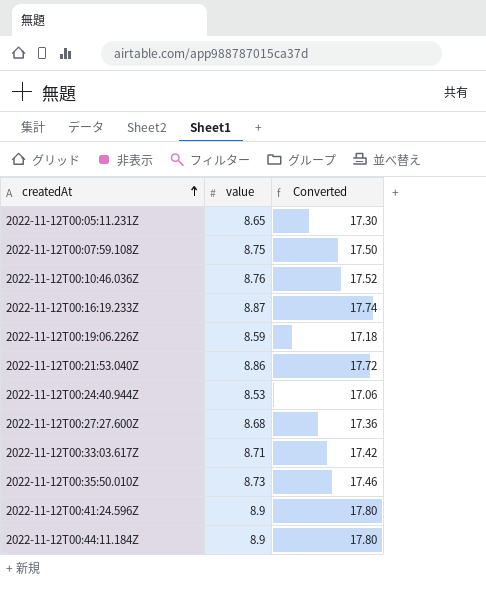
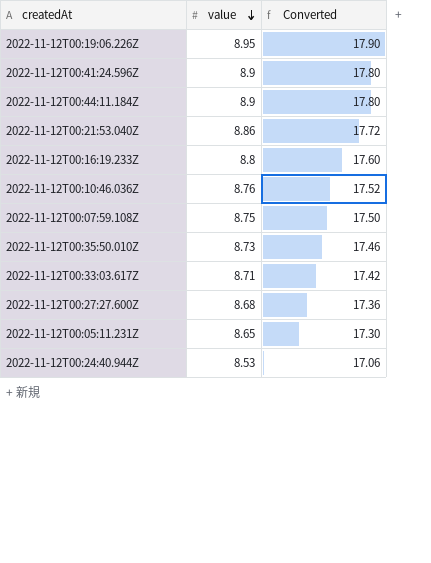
row order: createdAt ascending -> value descending
2022-11-12T00:19:06.226Z | value: 8.59 -> 8.95
2022-11-12T00:19:06.226Z | Converted: 17.18 -> 17.90
2022-11-12T00:16:19.233Z | value: 8.87 -> 8.8
2022-11-12T00:16:19.233Z | Converted: 17.74 -> 17.60

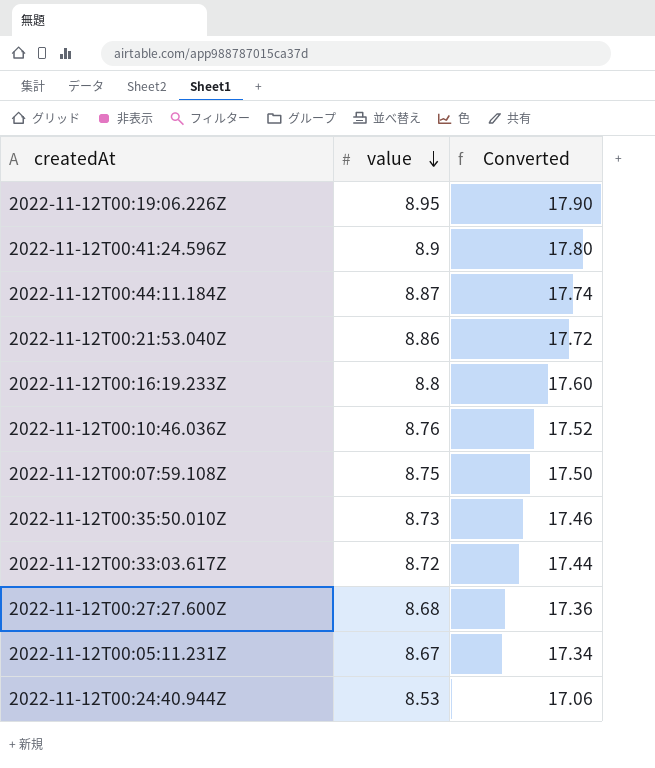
2022-11-12T00:44:11.184Z | value: 8.9 -> 8.87
2022-11-12T00:44:11.184Z | Converted: 17.80 -> 17.74
2022-11-12T00:33:03.617Z | value: 8.71 -> 8.72
2022-11-12T00:33:03.617Z | Converted: 17.42 -> 17.44
2022-11-12T00:05:11.231Z | value: 8.65 -> 8.67
2022-11-12T00:05:11.231Z | Converted: 17.30 -> 17.34

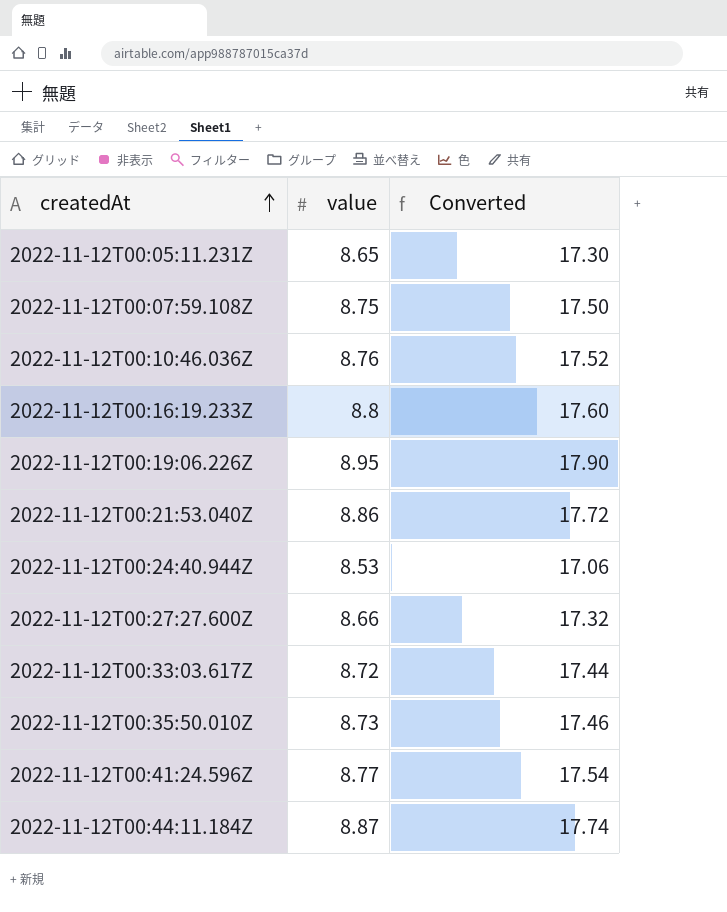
row order: value descending -> createdAt ascending
2022-11-12T00:05:11.231Z | value: 8.67 -> 8.65
2022-11-12T00:05:11.231Z | Converted: 17.34 -> 17.30
2022-11-12T00:27:27.600Z | value: 8.68 -> 8.66
2022-11-12T00:27:27.600Z | Converted: 17.36 -> 17.32
2022-11-12T00:41:24.596Z | value: 8.9 -> 8.77
2022-11-12T00:41:24.596Z | Converted: 17.80 -> 17.54

